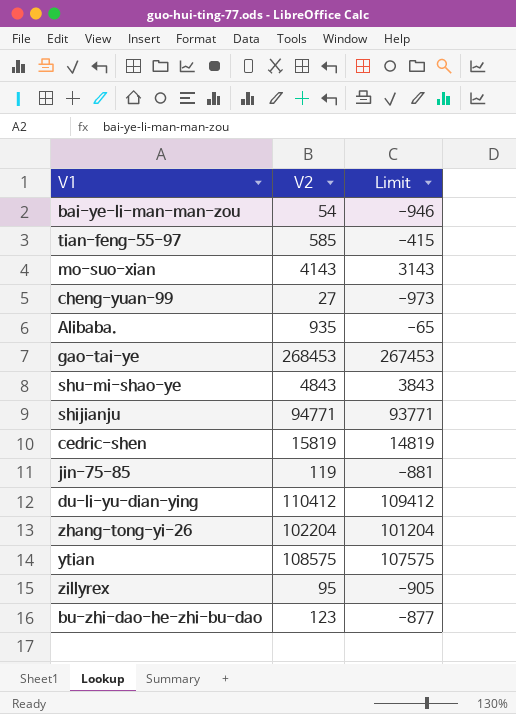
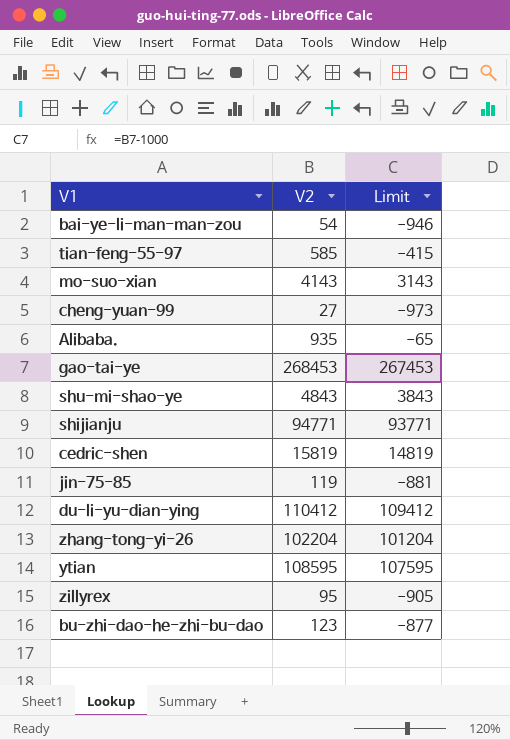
ytian | V2: 108575 -> 108595
ytian | Limit: 107575 -> 107595

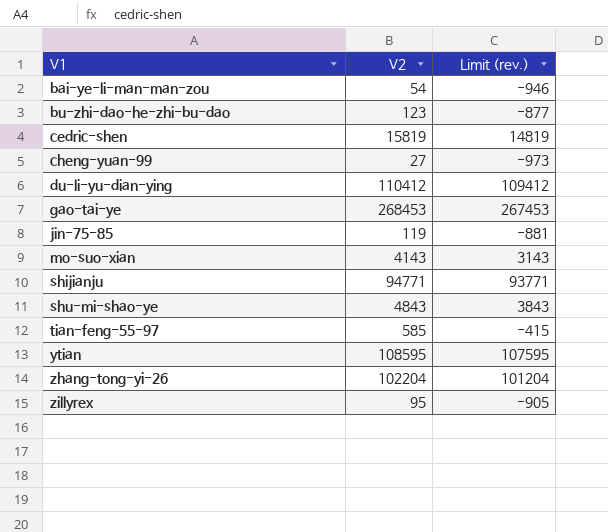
row order: none -> V1 ascending
column name: Limit -> Limit (rev.)
row Alibaba.: 935 | -65 -> none

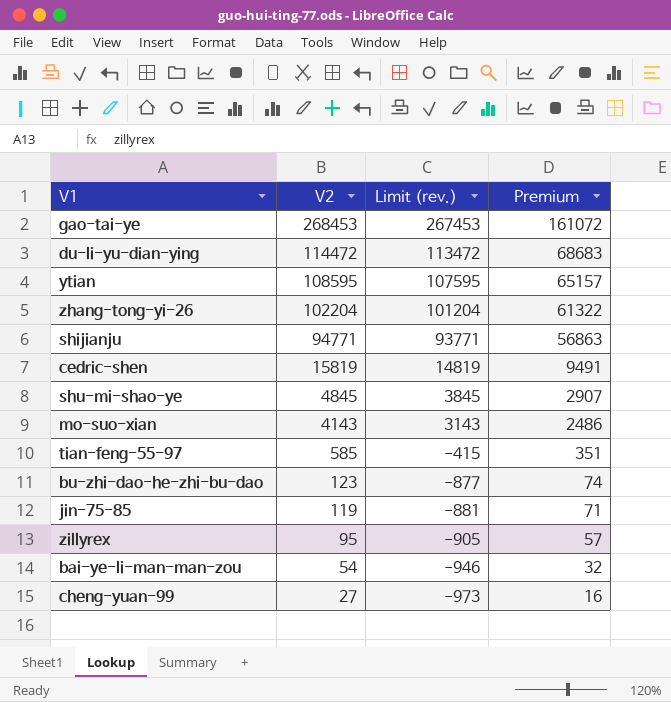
row order: V1 ascending -> V2 descending
column Premium | formula: none -> [V2] * 0.6
du-li-yu-dian-ying | V2: 110412 -> 114472
du-li-yu-dian-ying | Limit (rev.): 109412 -> 113472
shu-mi-shao-ye | V2: 4843 -> 4845
shu-mi-shao-ye | Limit (rev.): 3843 -> 3845

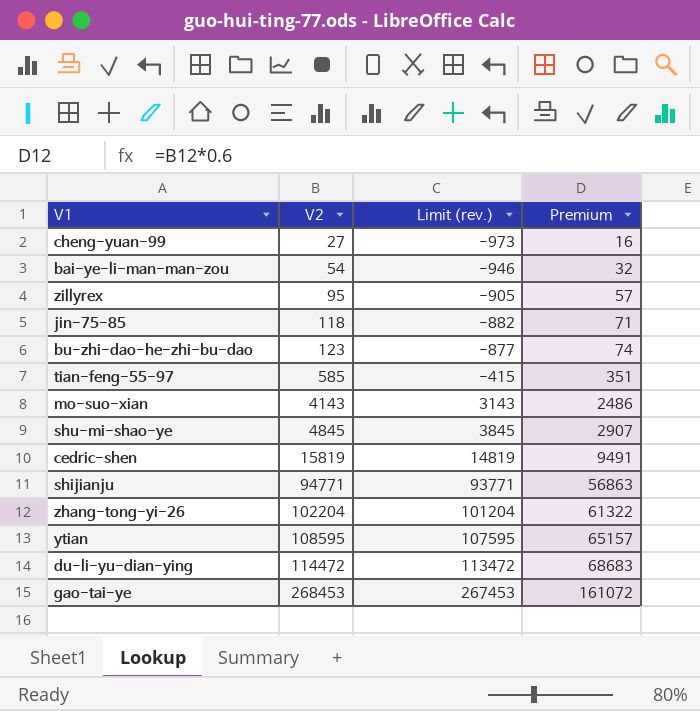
row order: V2 descending -> V2 ascending
jin-75-85 | V2: 119 -> 118
jin-75-85 | Limit (rev.): -881 -> -882

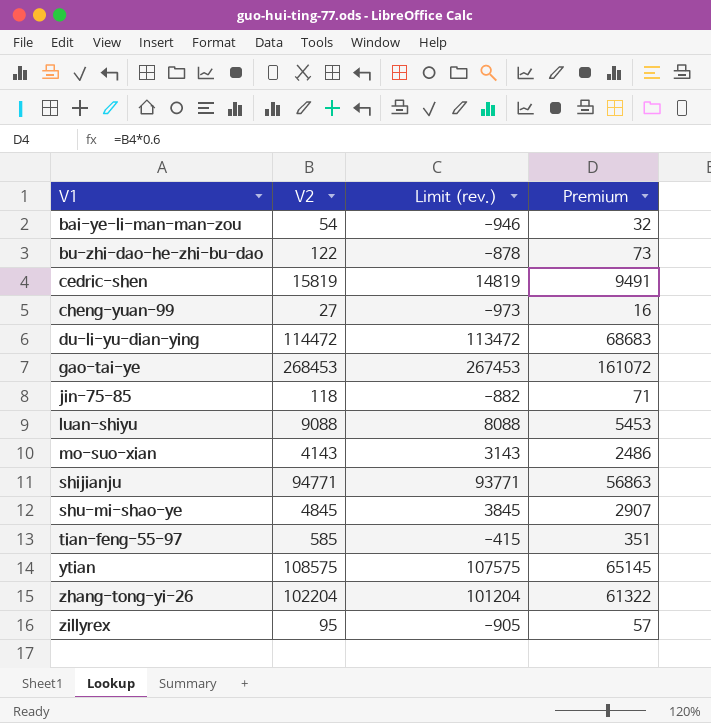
row order: V2 ascending -> V1 ascending
bu-zhi-dao-he-zhi-bu-dao | V2: 123 -> 122
bu-zhi-dao-he-zhi-bu-dao | Limit (rev.): -877 -> -878
bu-zhi-dao-he-zhi-bu-dao | Premium: 74 -> 73
row luan-shiyu: none -> 9088 | 8088 | 5453
ytian | V2: 108595 -> 108575
ytian | Limit (rev.): 107595 -> 107575
ytian | Premium: 65157 -> 65145

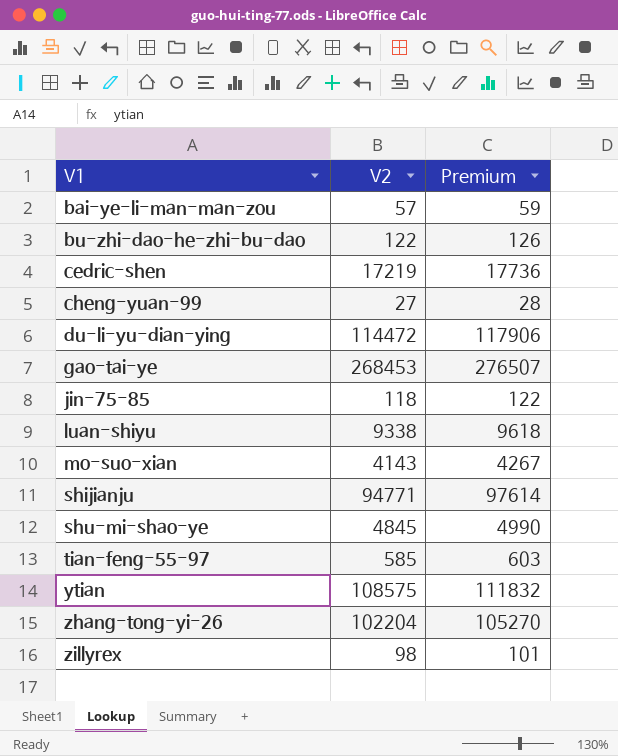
column Limit (rev.) | formula: [V2] - 1000 -> none
column Premium | formula: [V2] * 0.6 -> [V2] * 1.03
bai-ye-li-man-man-zou | V2: 54 -> 57
cedric-shen | V2: 15819 -> 17219
luan-shiyu | V2: 9088 -> 9338
zillyrex | V2: 95 -> 98

